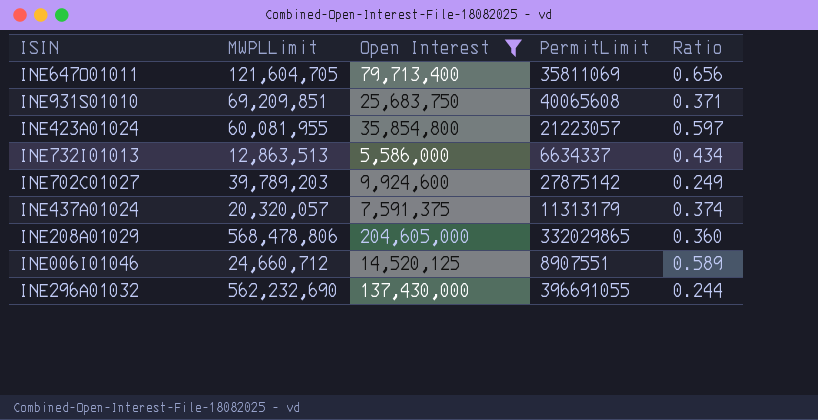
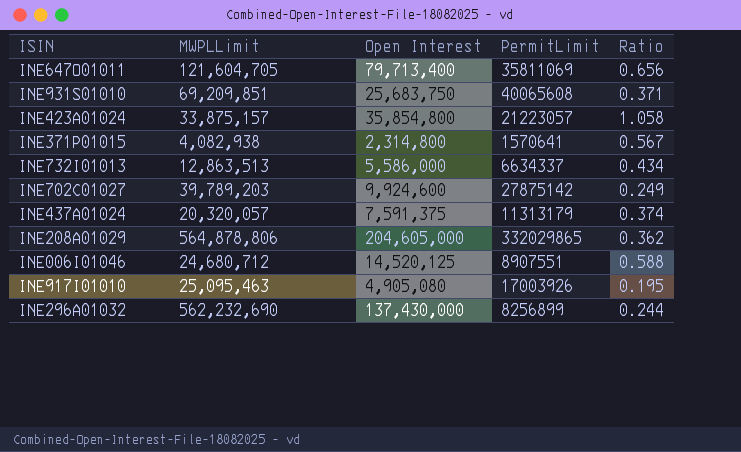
filter: Open Interest >= 5,586,000 -> none
INE423A01024 | MWPLLimit: 60,081,955 -> 33,875,157
INE423A01024 | Ratio: 0.597 -> 1.058
INE208A01029 | MWPLLimit: 568,478,806 -> 564,878,806
INE208A01029 | Ratio: 0.360 -> 0.362
INE006I01046 | MWPLLimit: 24,660,712 -> 24,680,712
INE006I01046 | Ratio: 0.589 -> 0.588
INE296A01032 | PermitLimit: 396691055 -> 8256899

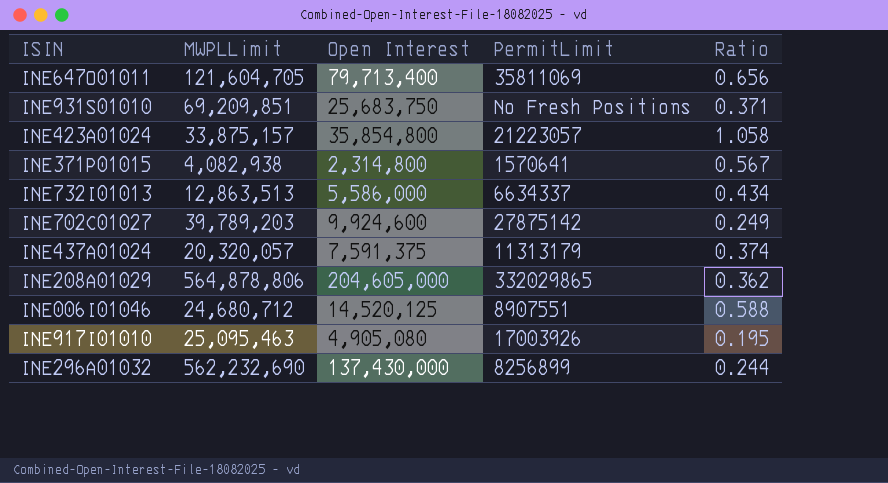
INE931S01010 | PermitLimit: 40065608 -> No Fresh Positions

